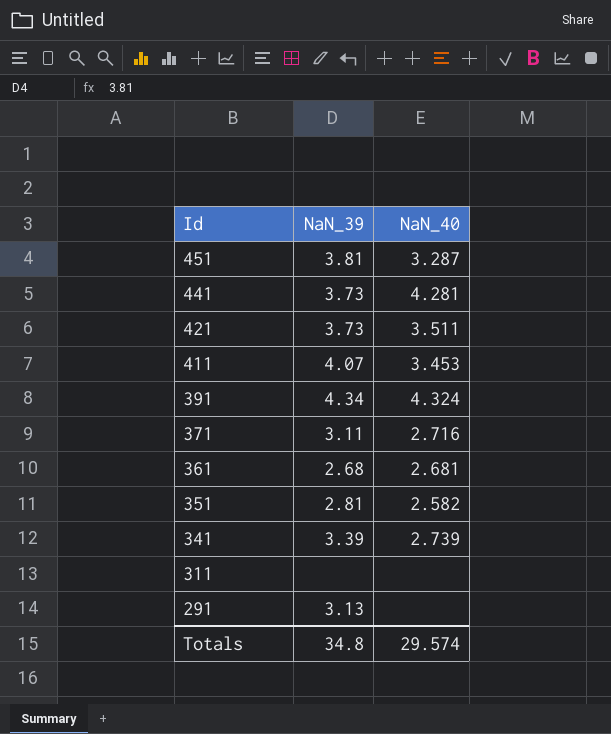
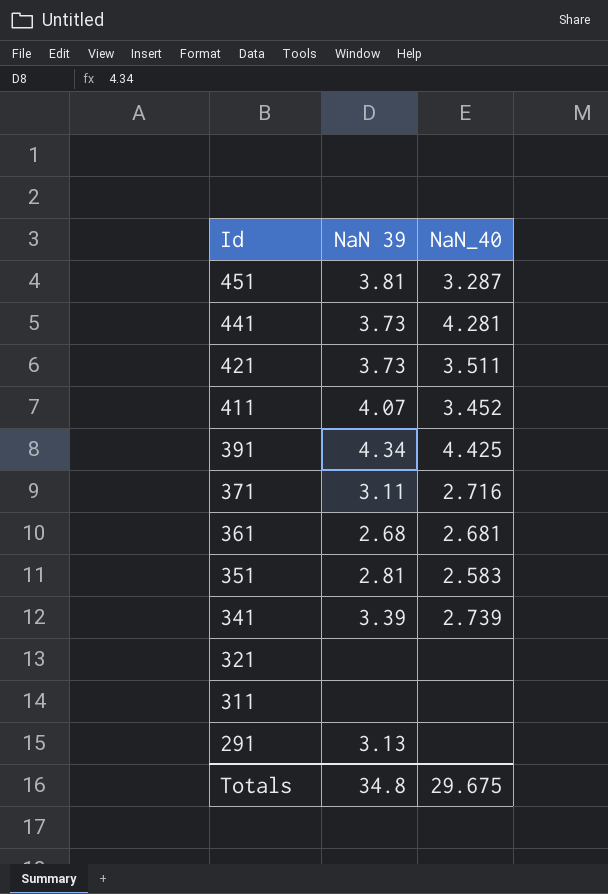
column name: NaN_39 -> NaN 39
411 | NaN_40: 3.453 -> 3.452
391 | NaN_40: 4.324 -> 4.425
351 | NaN_40: 2.582 -> 2.583
row 321: none -> none | none
Totals | NaN_40: 29.574 -> 29.675

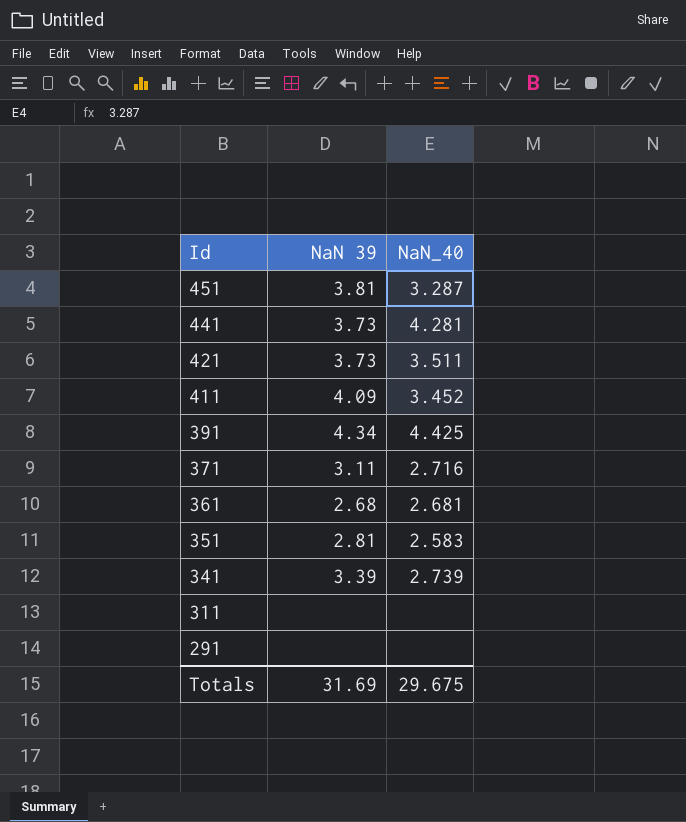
row 321: none | none -> none
411 | NaN 39: 4.07 -> 4.09
291 | NaN 39: 3.13 -> none
Totals | NaN 39: 34.8 -> 31.69

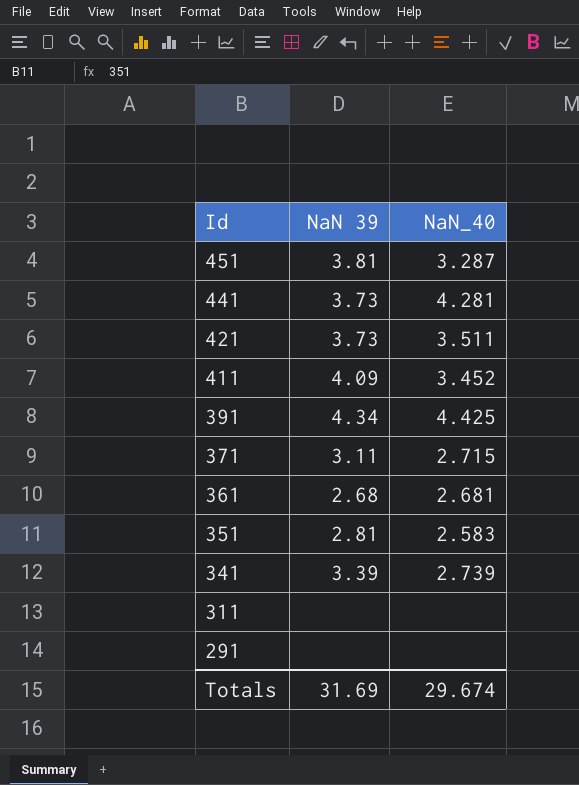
371 | NaN_40: 2.716 -> 2.715
Totals | NaN_40: 29.675 -> 29.674

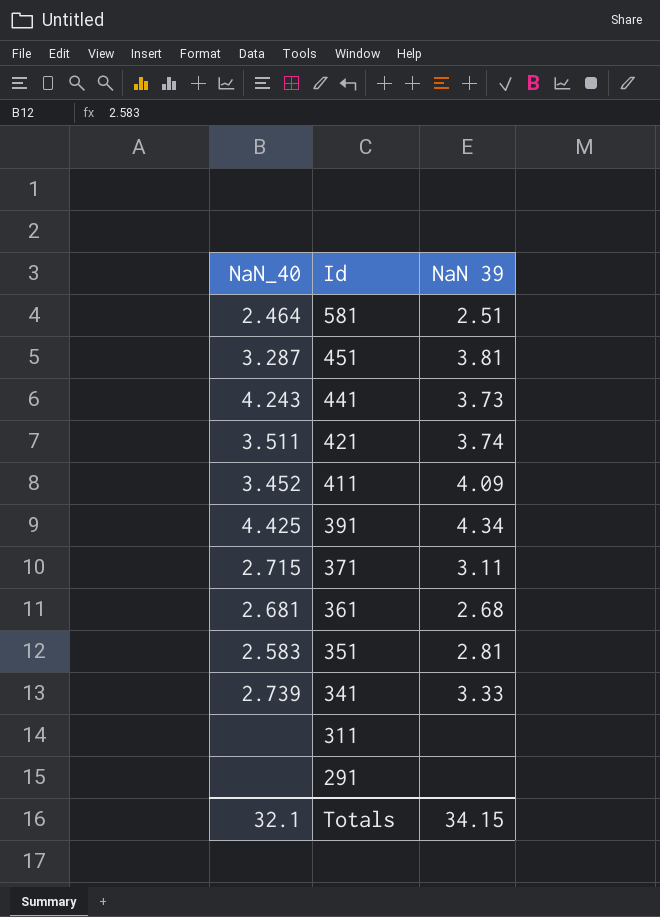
column NaN_40 | position: 3 -> 1
row 581: none -> 2.464 | 2.51
441 | NaN_40: 4.281 -> 4.243
421 | NaN 39: 3.73 -> 3.74
341 | NaN 39: 3.39 -> 3.33
Totals | NaN_40: 29.674 -> 32.1
Totals | NaN 39: 31.69 -> 34.15

